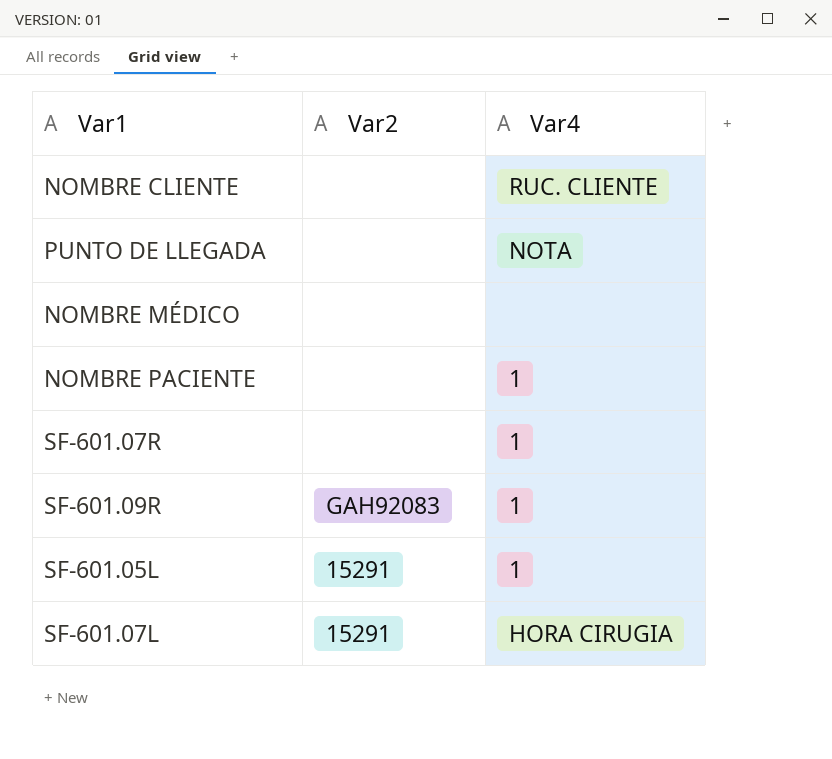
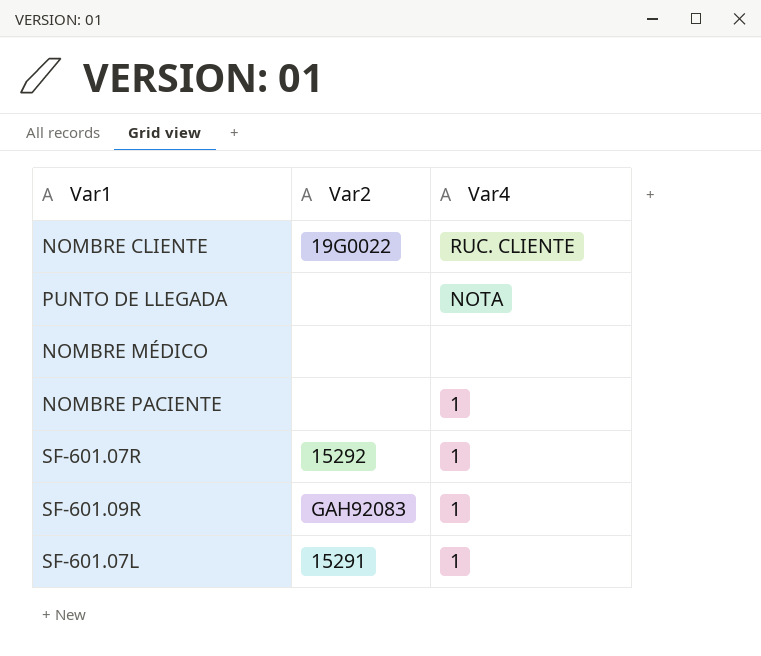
row SF-601.05L: 15291 | 1 -> none
NOMBRE CLIENTE | Var2: none -> 19G0022
SF-601.07R | Var2: none -> 15292
SF-601.07L | Var4: HORA CIRUGIA -> 1

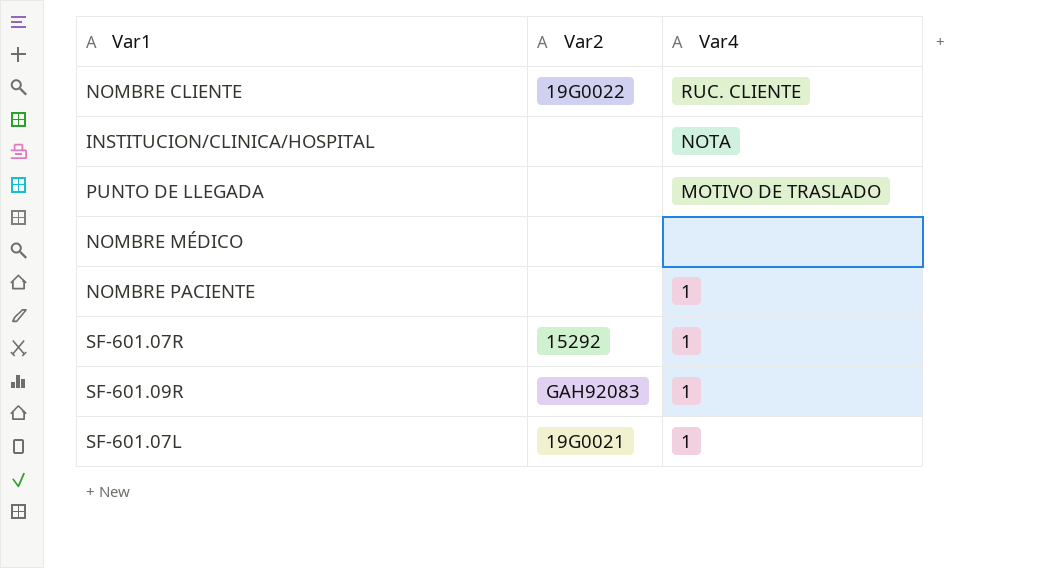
row INSTITUCION/CLINICA/HOSPITAL: none -> none | NOTA
PUNTO DE LLEGADA | Var4: NOTA -> MOTIVO DE TRASLADO
SF-601.07L | Var2: 15291 -> 19G0021

